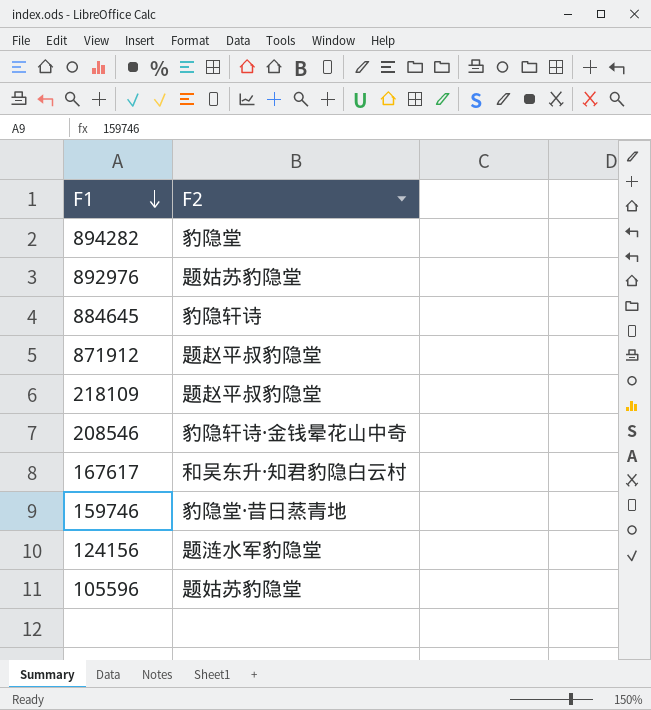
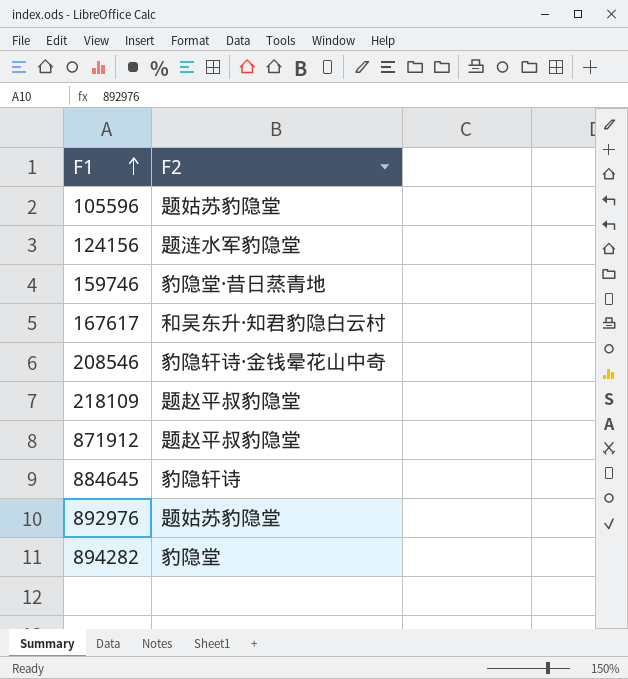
row order: F1 descending -> F1 ascending

